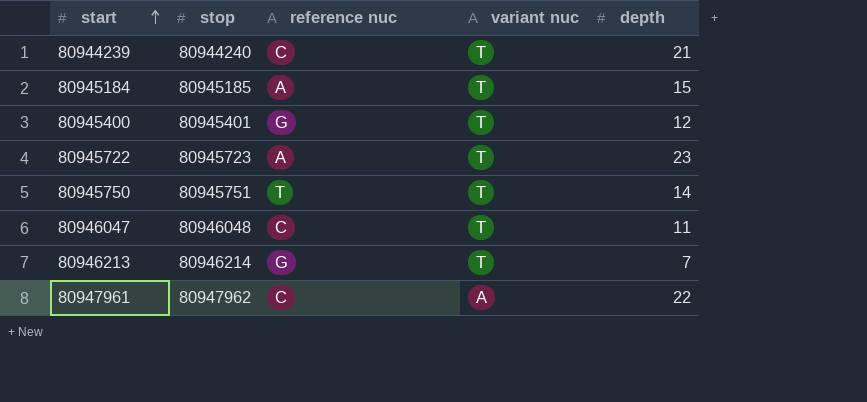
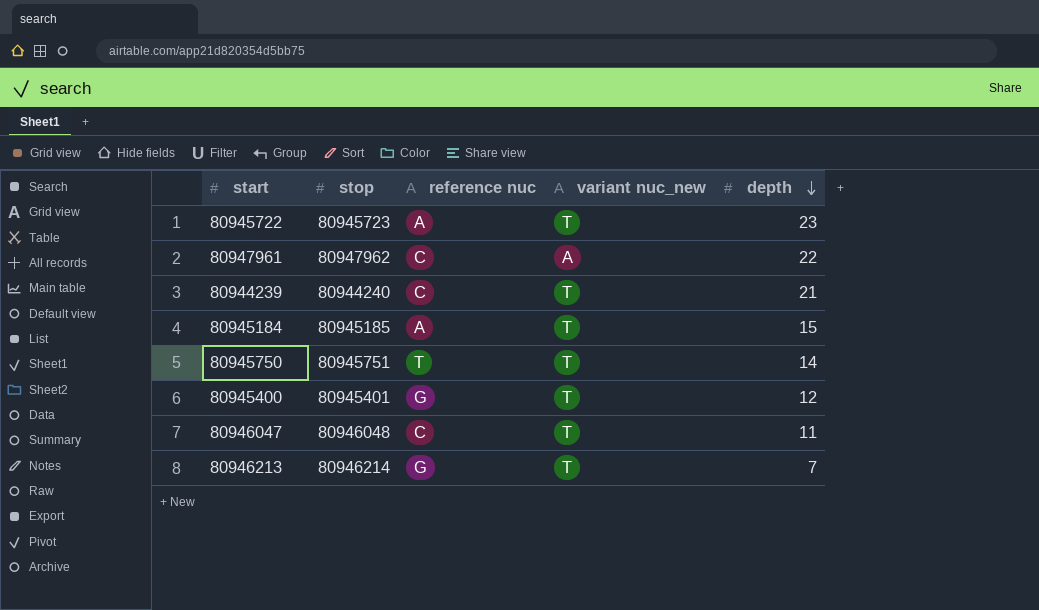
row order: start ascending -> depth descending
column name: variant nuc -> variant nuc_new

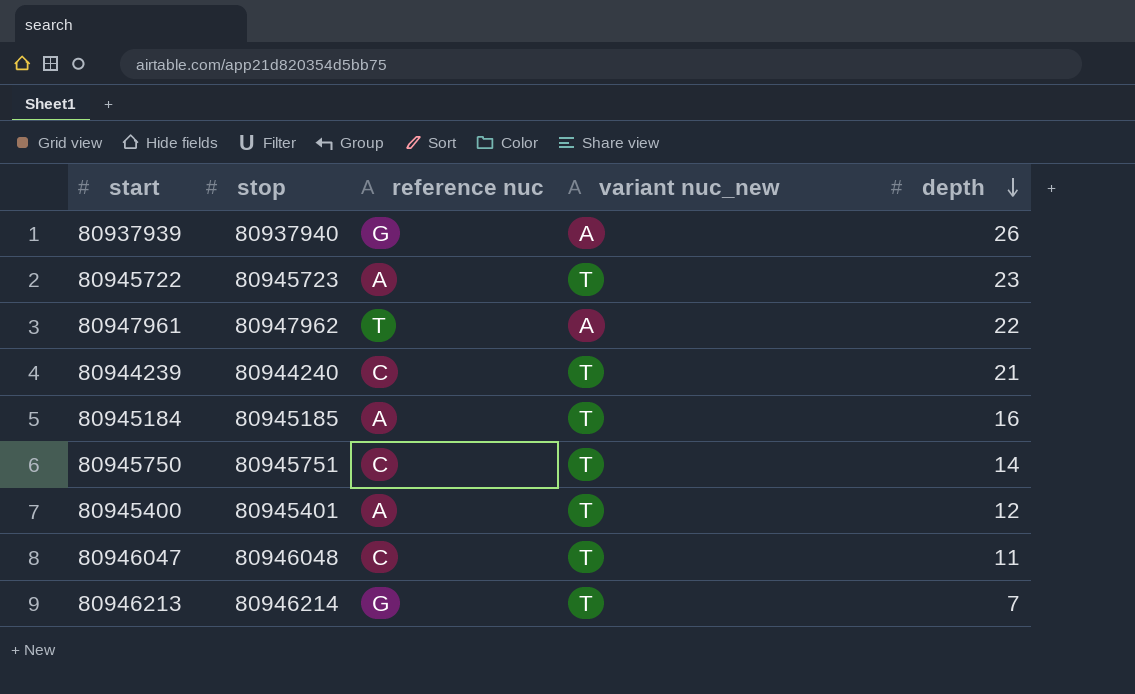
row 80937939: none -> 80937940 | G | A | 26
80947961 | reference nuc: C -> T
80945184 | depth: 15 -> 16
80945750 | reference nuc: T -> C
80945400 | reference nuc: G -> A

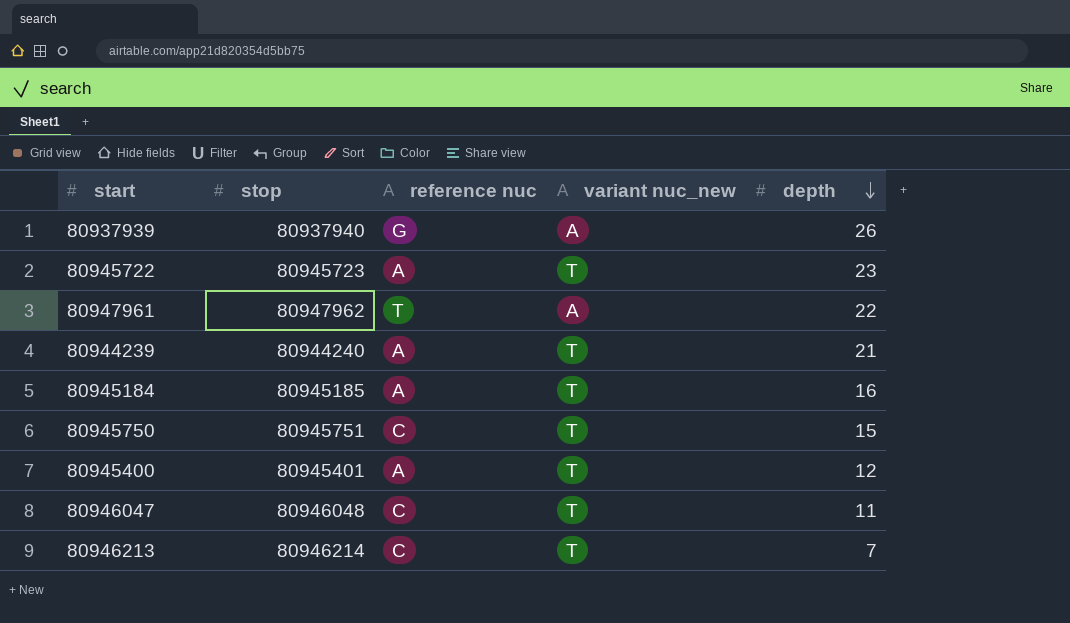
80944239 | reference nuc: C -> A
80945750 | depth: 14 -> 15
80946213 | reference nuc: G -> C

